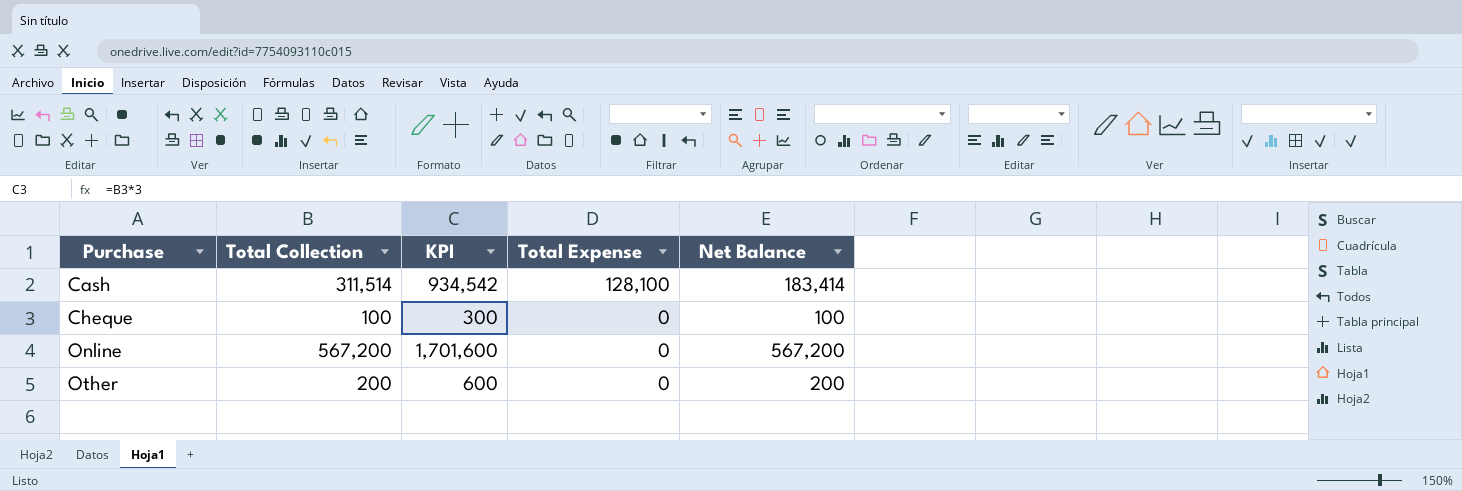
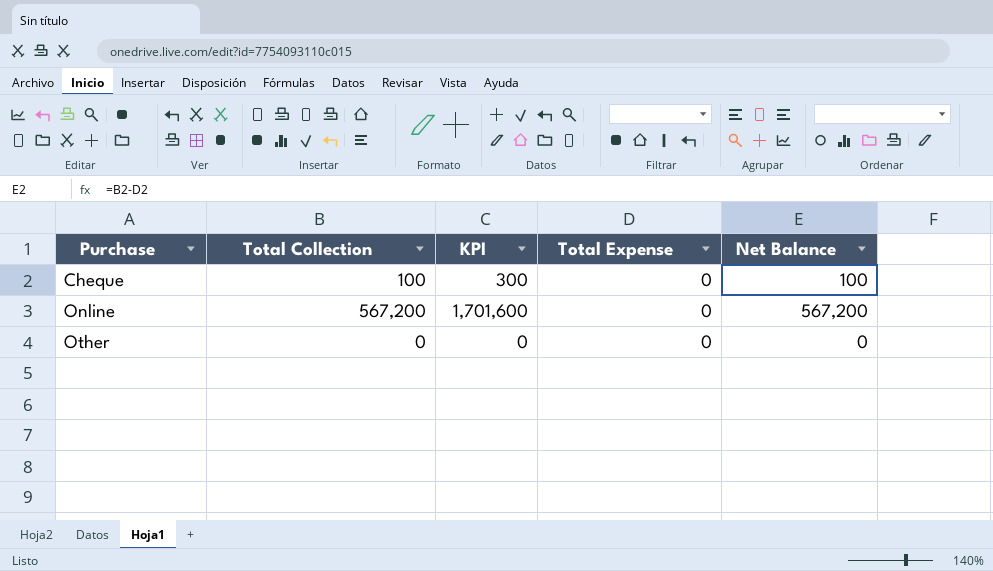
row Cash: 311,514 | 934,542 | 128,100 | 183,414 -> none
Other | Total Collection: 200 -> 0
Other | KPI: 600 -> 0
Other | Net Balance: 200 -> 0

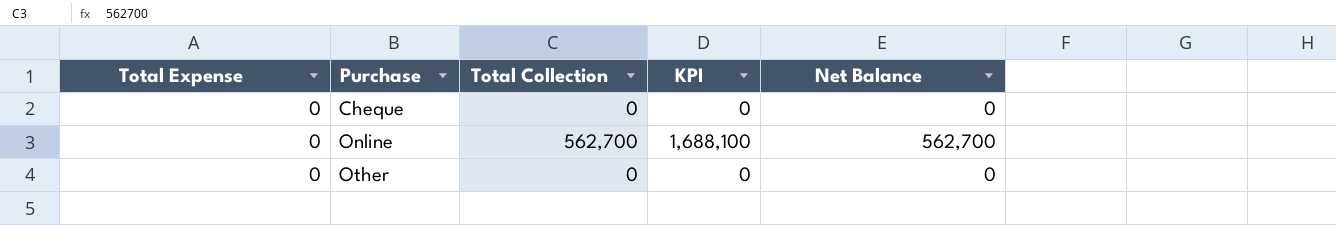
column Total Expense | position: 4 -> 1
Cheque | Total Collection: 100 -> 0
Cheque | KPI: 300 -> 0
Cheque | Net Balance: 100 -> 0
Online | Total Collection: 567,200 -> 562,700
Online | KPI: 1,701,600 -> 1,688,100
Online | Net Balance: 567,200 -> 562,700

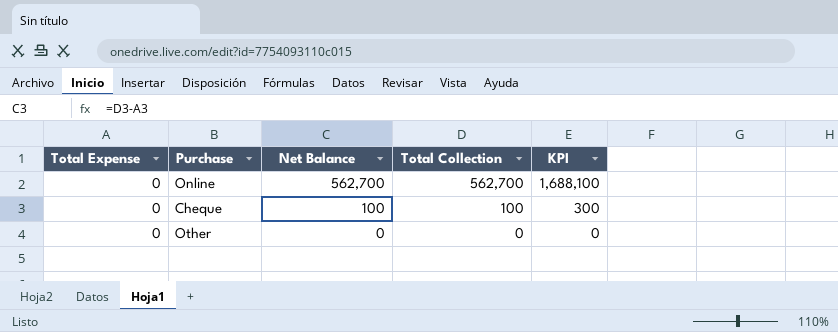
row order: Purchase ascending -> Net Balance descending
column Net Balance | position: 5 -> 3
Cheque | Net Balance: 0 -> 100
Cheque | Total Collection: 0 -> 100
Cheque | KPI: 0 -> 300

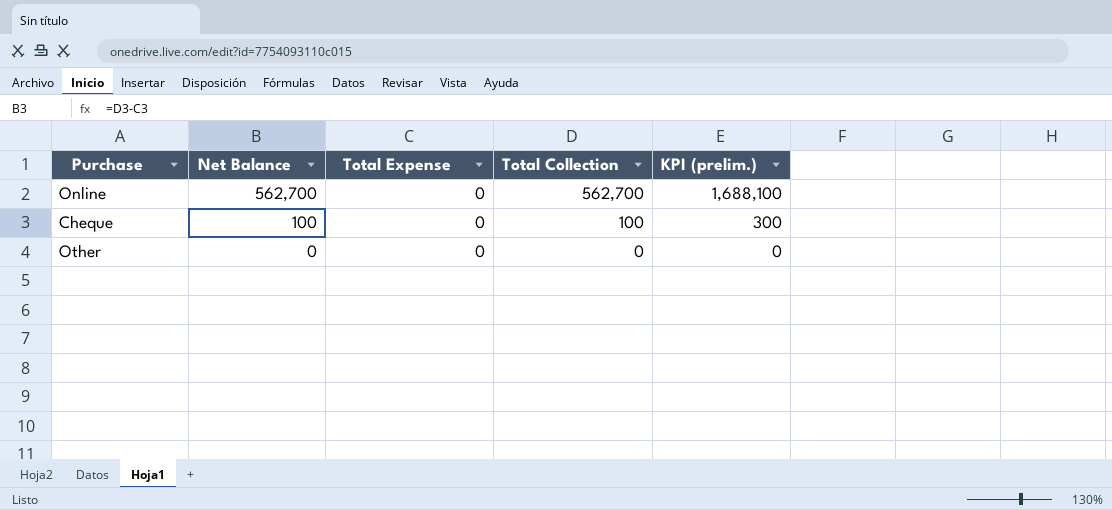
column Total Expense | position: 1 -> 3
column name: KPI -> KPI (prelim.)

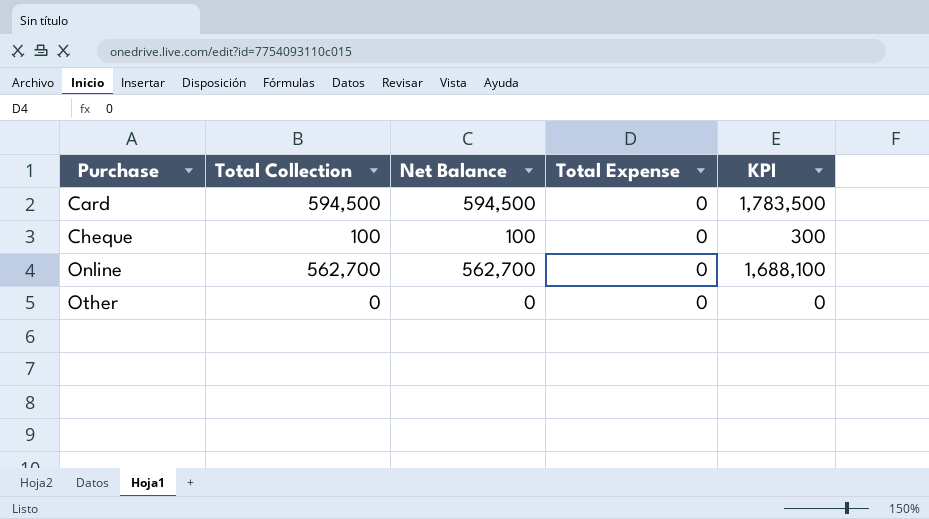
row order: Net Balance descending -> Purchase ascending
column Total Collection | position: 4 -> 2
column name: KPI (prelim.) -> KPI
row Card: none -> 594,500 | 594,500 | 0 | 1,783,500

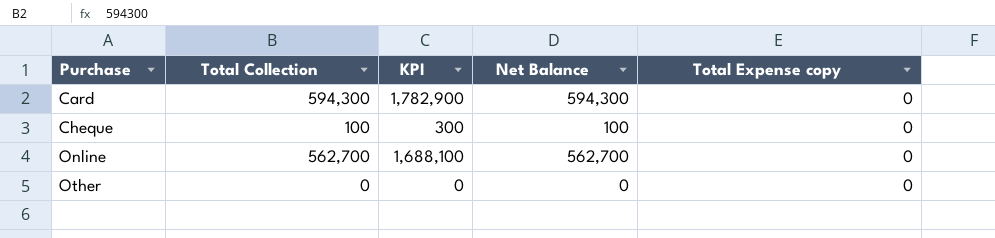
column KPI | position: 5 -> 3
column name: Total Expense -> Total Expense copy
Card | Total Collection: 594,500 -> 594,300
Card | KPI: 1,783,500 -> 1,782,900
Card | Net Balance: 594,500 -> 594,300

